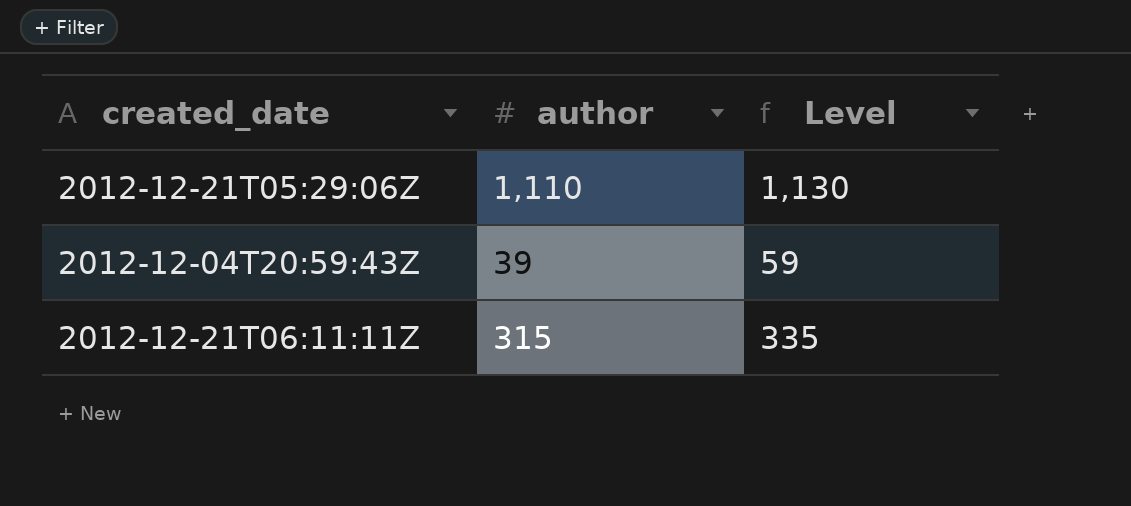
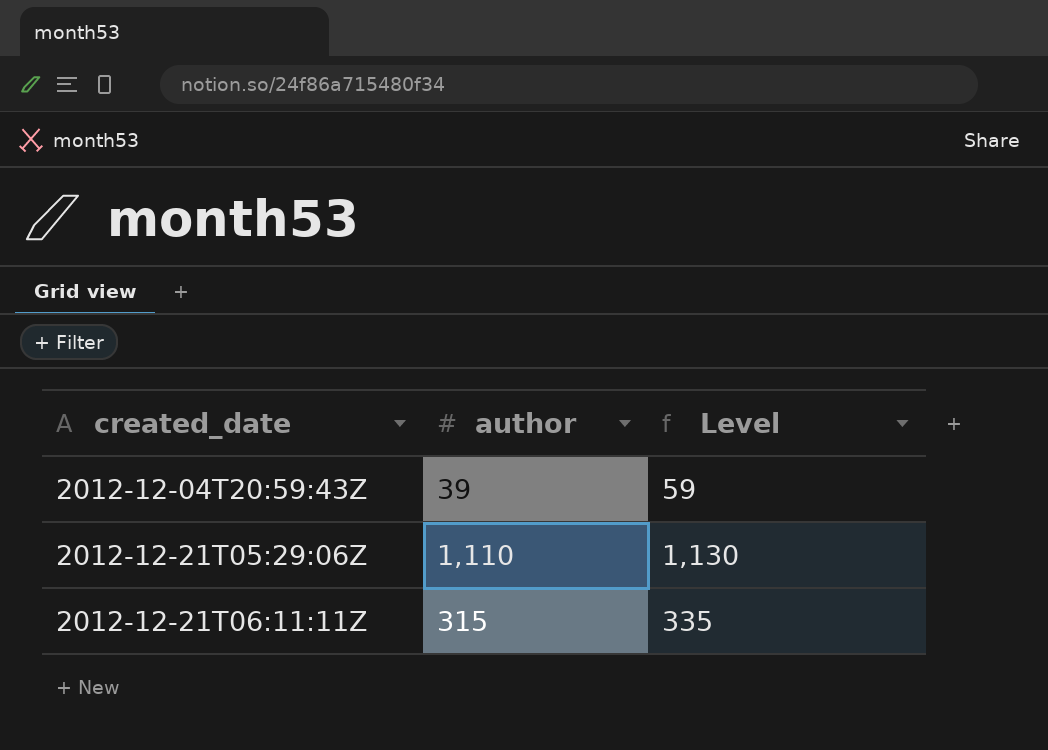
row order: none -> created_date ascending

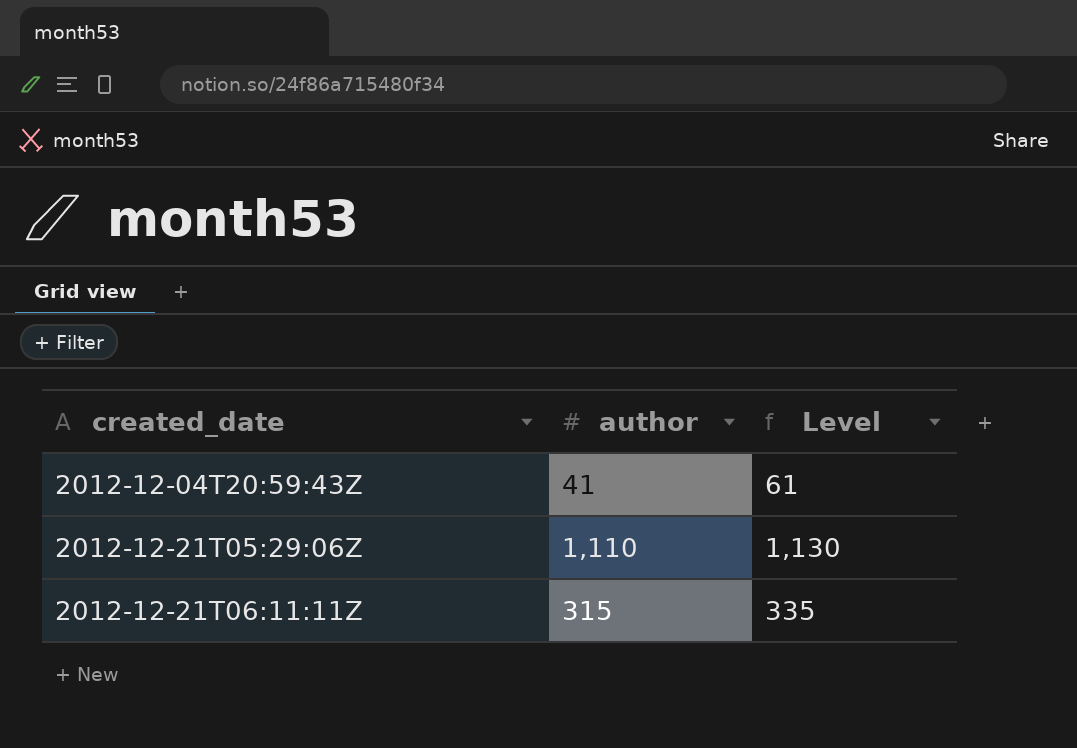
2012-12-04T20:59:43Z | author: 39 -> 41
2012-12-04T20:59:43Z | Level: 59 -> 61

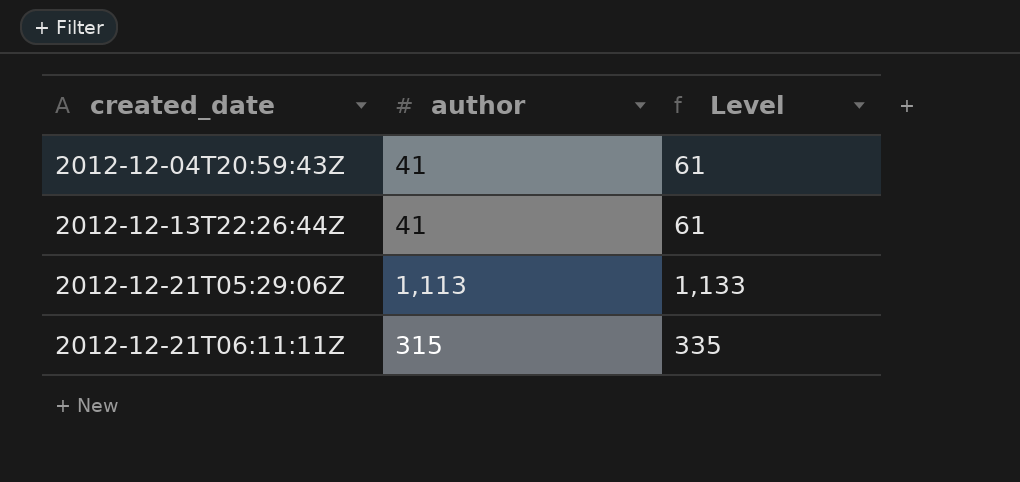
row 2012-12-13T22:26:44Z: none -> 41 | 61
2012-12-21T05:29:06Z | author: 1,110 -> 1,113
2012-12-21T05:29:06Z | Level: 1,130 -> 1,133

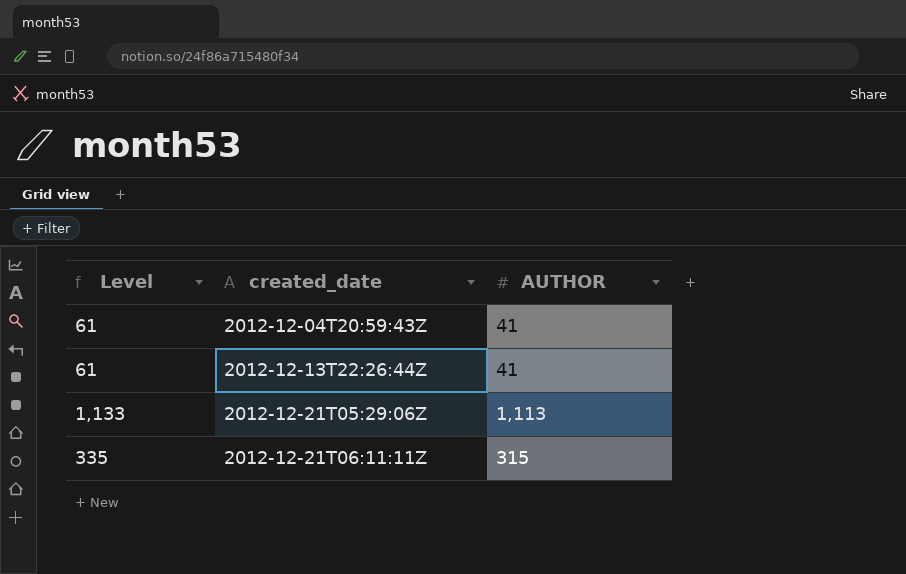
column Level | position: 3 -> 1
column name: author -> AUTHOR

